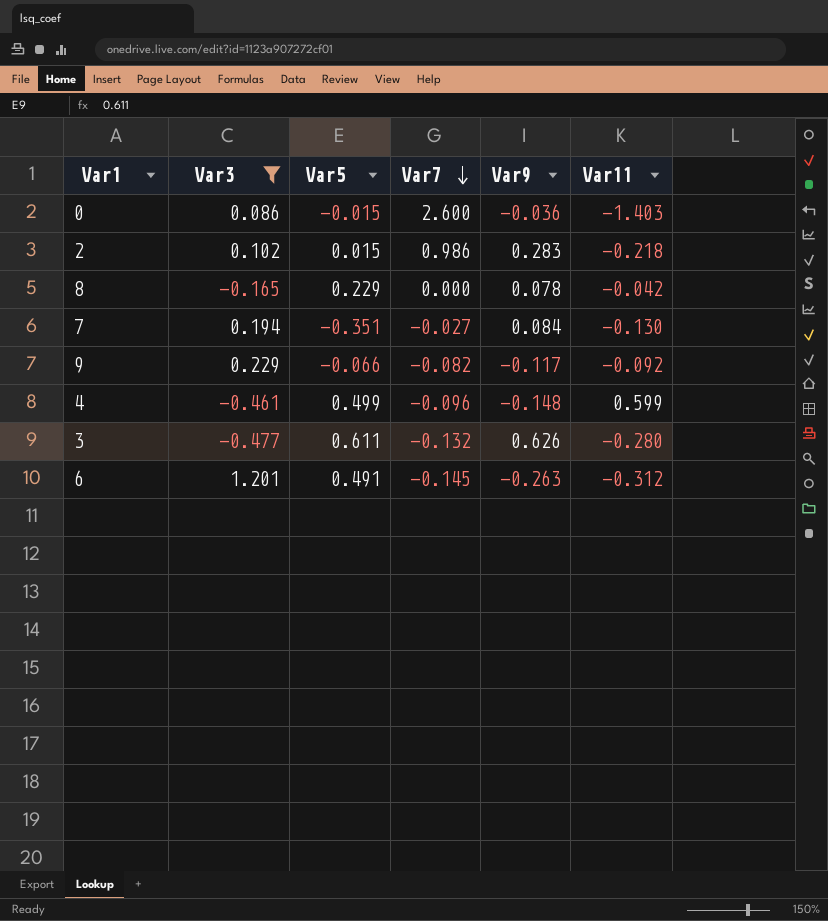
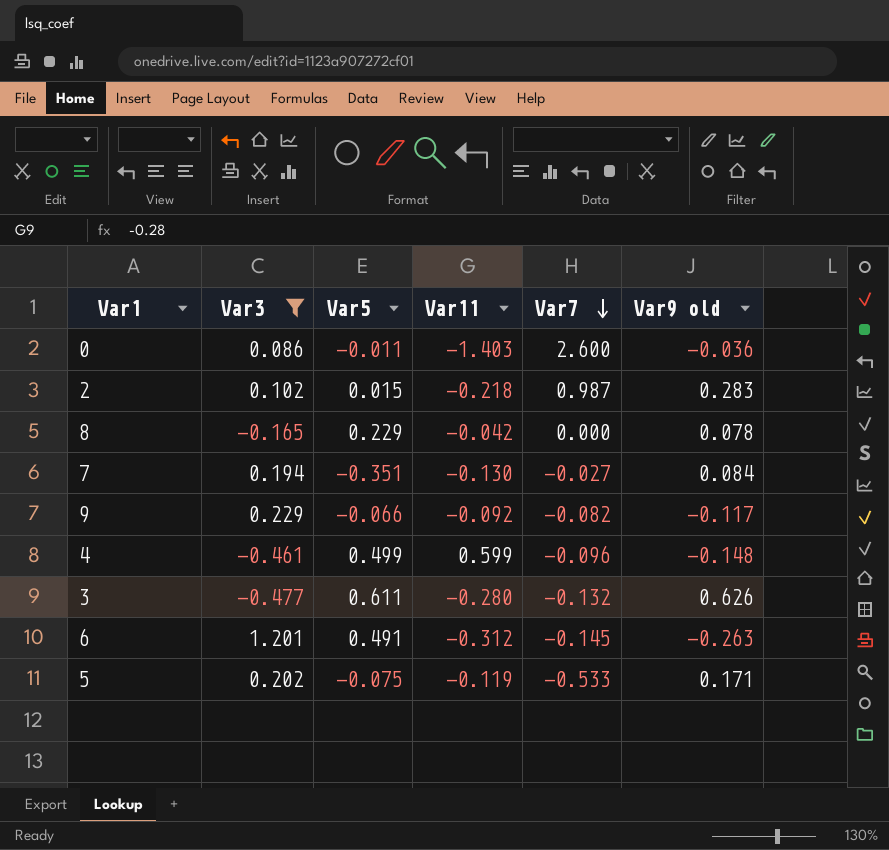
column Var11 | position: 6 -> 4
column name: Var9 -> Var9 old
0 | Var5: -0.015 -> -0.011
2 | Var7: 0.986 -> 0.987
row 5: none -> 0.202 | -0.075 | -0.119 | -0.533 | 0.171

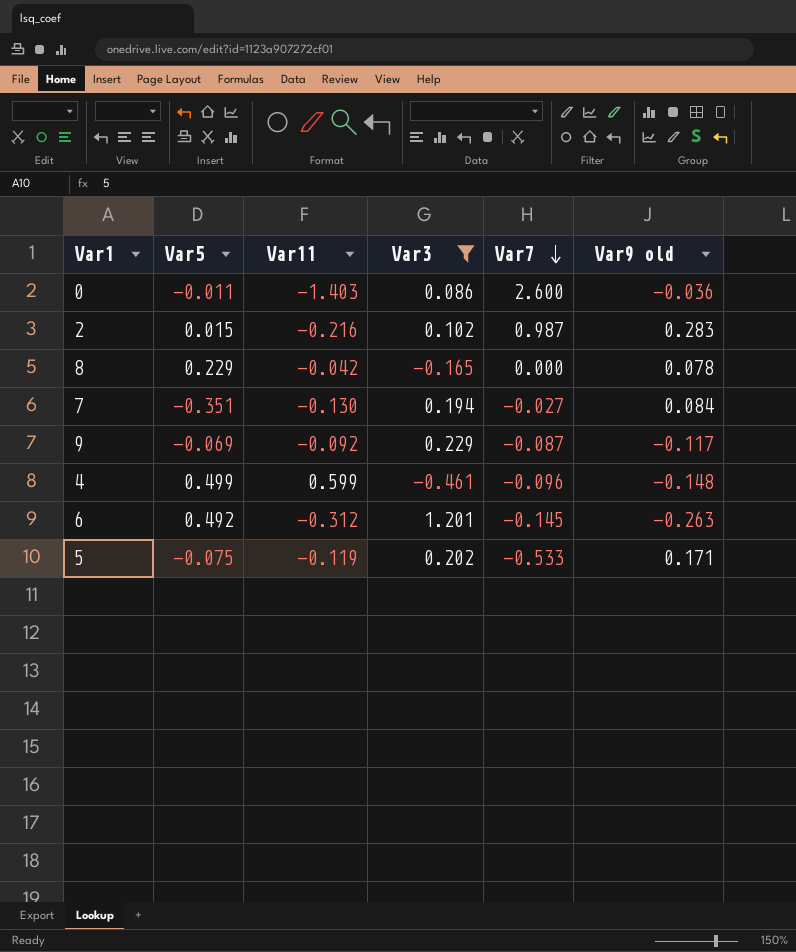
column Var3 | position: 2 -> 4
row 3: -0.477 | 0.611 | -0.280 | -0.132 | 0.626 -> none
2 | Var11: -0.218 -> -0.216
9 | Var5: -0.066 -> -0.069
9 | Var7: -0.082 -> -0.087
6 | Var5: 0.491 -> 0.492

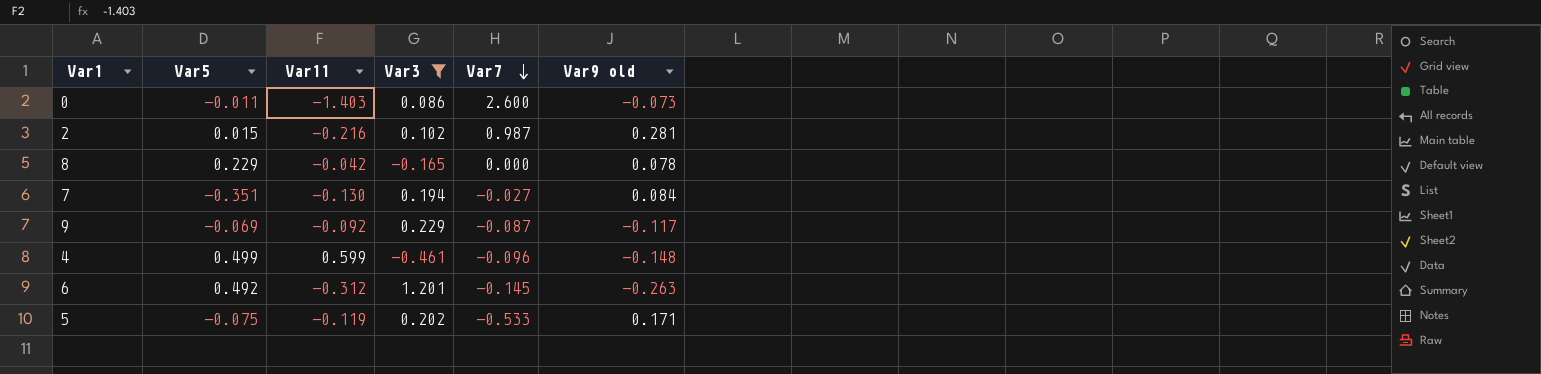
0 | Var9 old: -0.036 -> -0.073
2 | Var9 old: 0.283 -> 0.281

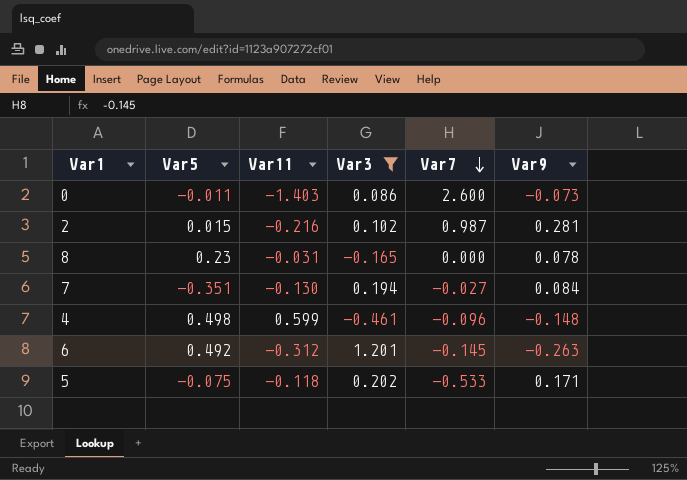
column name: Var9 old -> Var9
row 9: -0.069 | -0.092 | 0.229 | -0.087 | -0.117 -> none
8 | Var5: 0.229 -> 0.23
8 | Var11: -0.042 -> -0.031
4 | Var5: 0.499 -> 0.498
5 | Var11: -0.119 -> -0.118

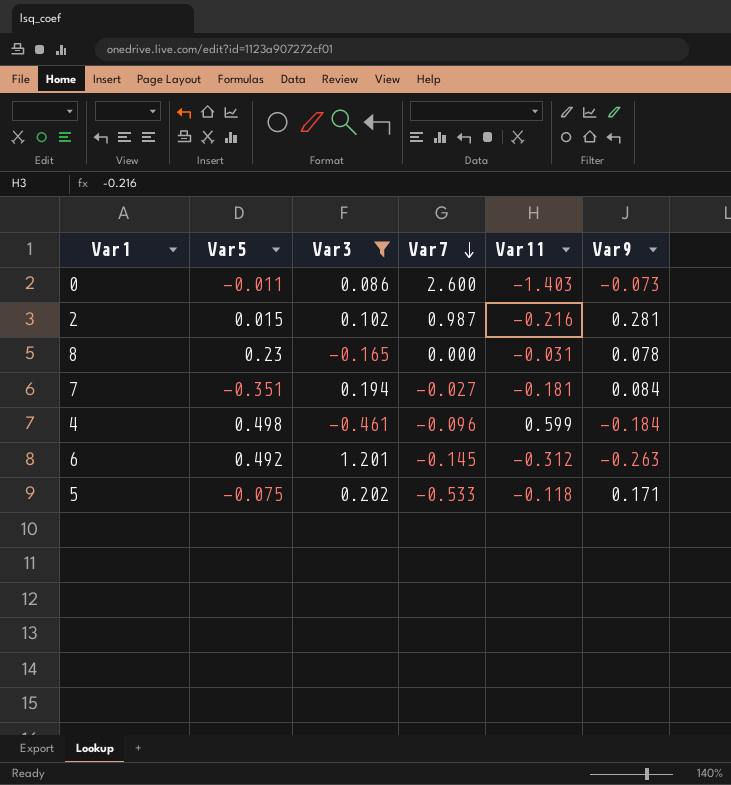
column Var11 | position: 3 -> 5
7 | Var11: -0.130 -> -0.181
4 | Var9: -0.148 -> -0.184

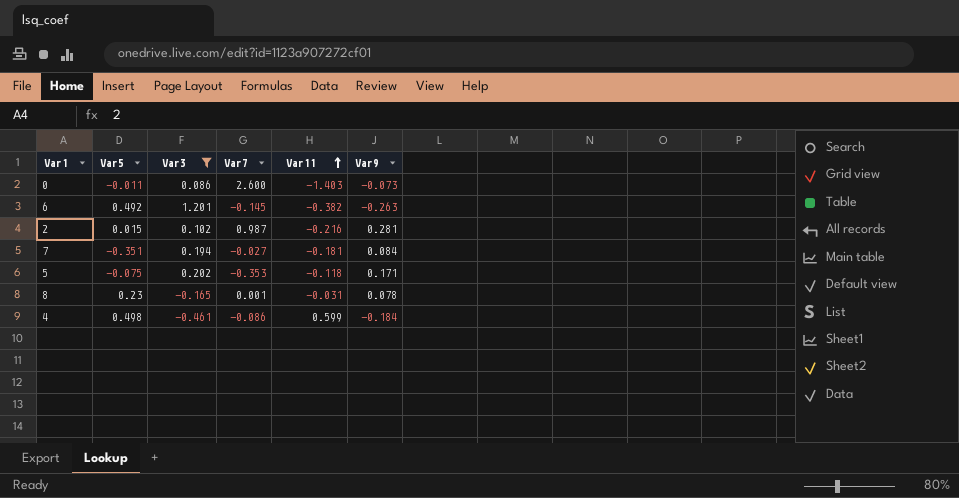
row order: Var7 descending -> Var11 ascending
6 | Var11: -0.312 -> -0.382
5 | Var7: -0.533 -> -0.353
8 | Var7: 0.000 -> 0.001
4 | Var7: -0.096 -> -0.086

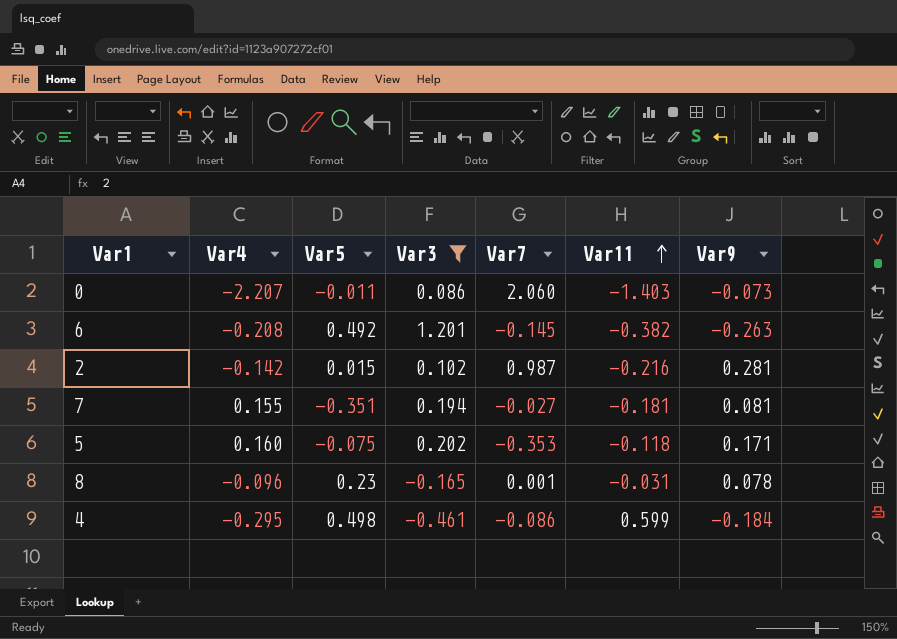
column Var4 | position: none -> 2
0 | Var7: 2.600 -> 2.060
7 | Var9: 0.084 -> 0.081

